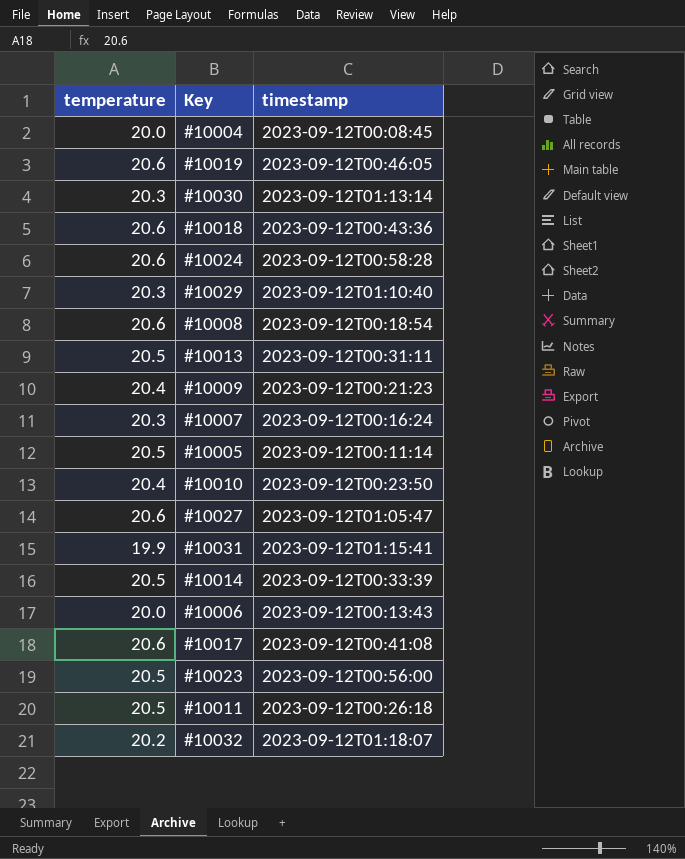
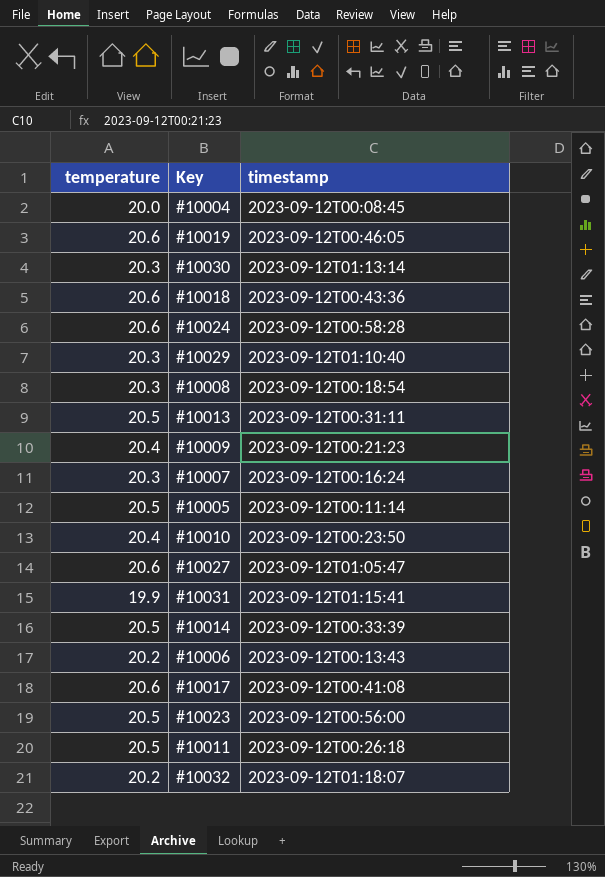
#10008 | temperature: 20.6 -> 20.3
#10006 | temperature: 20.0 -> 20.2

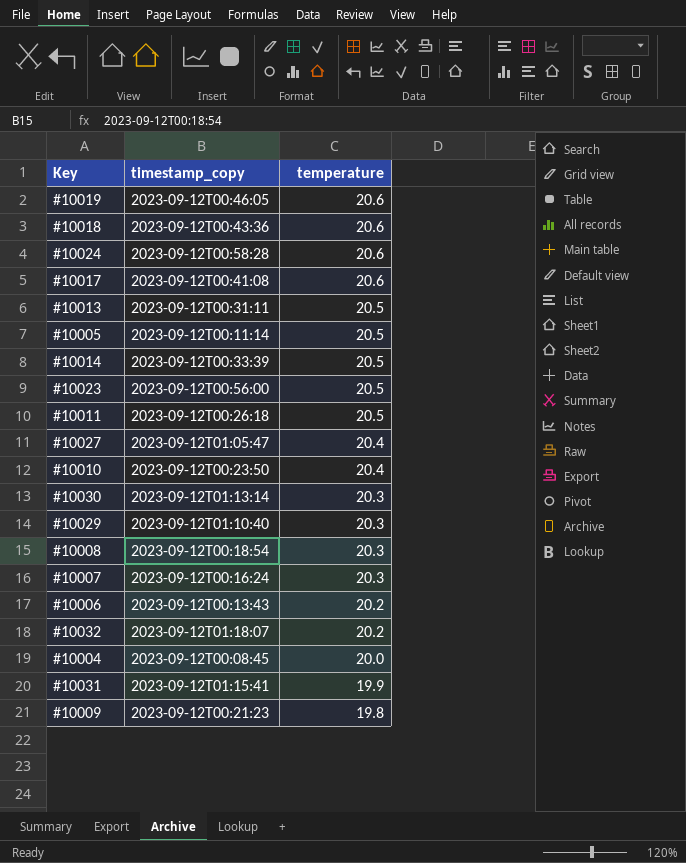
row order: none -> temperature descending
column name: timestamp -> timestamp_copy
column temperature | position: 1 -> 3
#10027 | temperature: 20.6 -> 20.4
#10009 | temperature: 20.4 -> 19.8

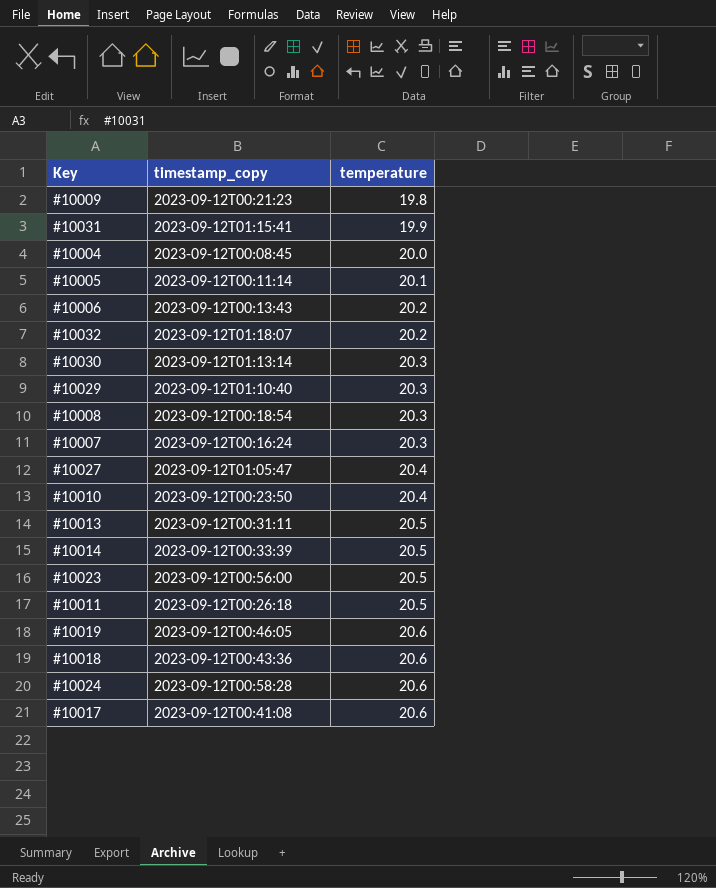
row order: temperature descending -> temperature ascending
#10005 | temperature: 20.5 -> 20.1

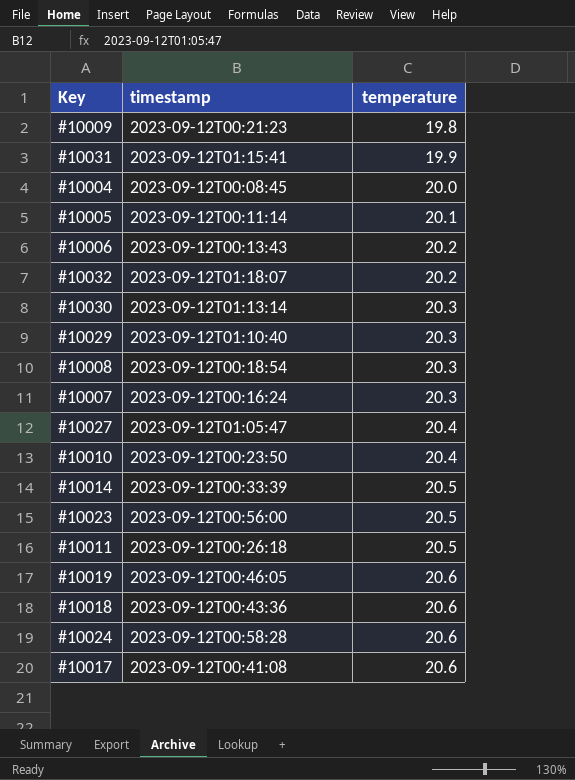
column name: timestamp_copy -> timestamp
row #10013: 2023-09-12T00:31:11 | 20.5 -> none

